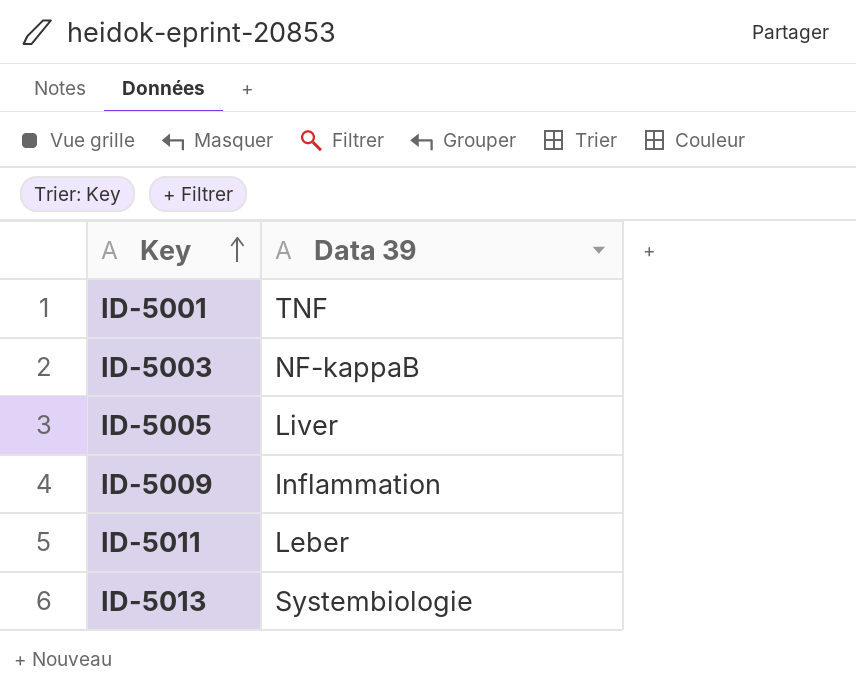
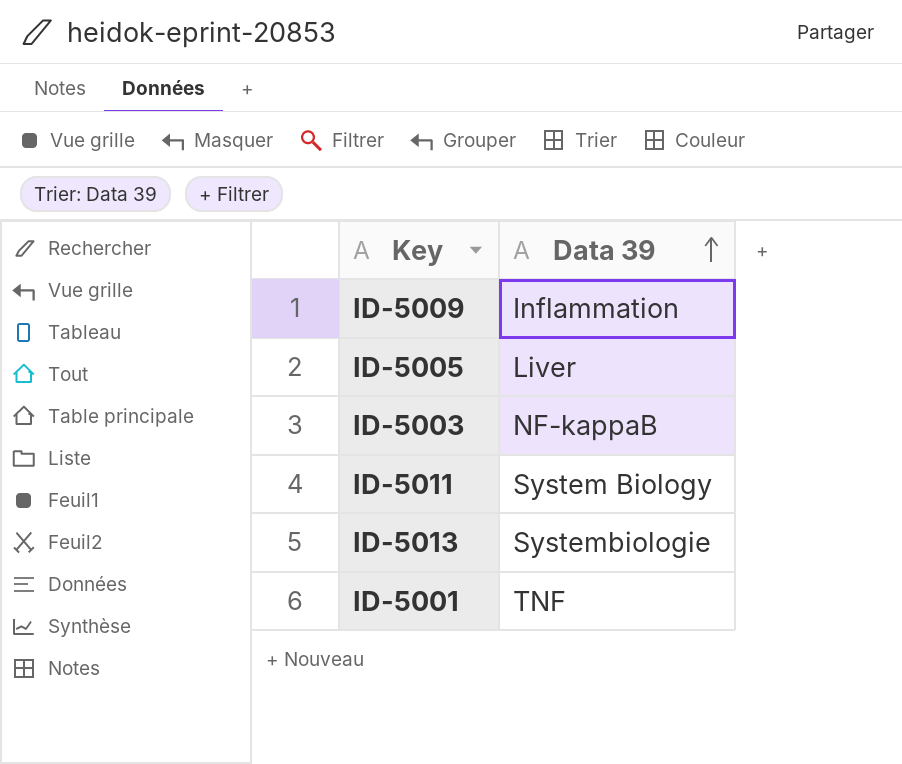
row order: Key ascending -> Data 39 ascending
ID-5011 | Data 39: Leber -> System Biology

